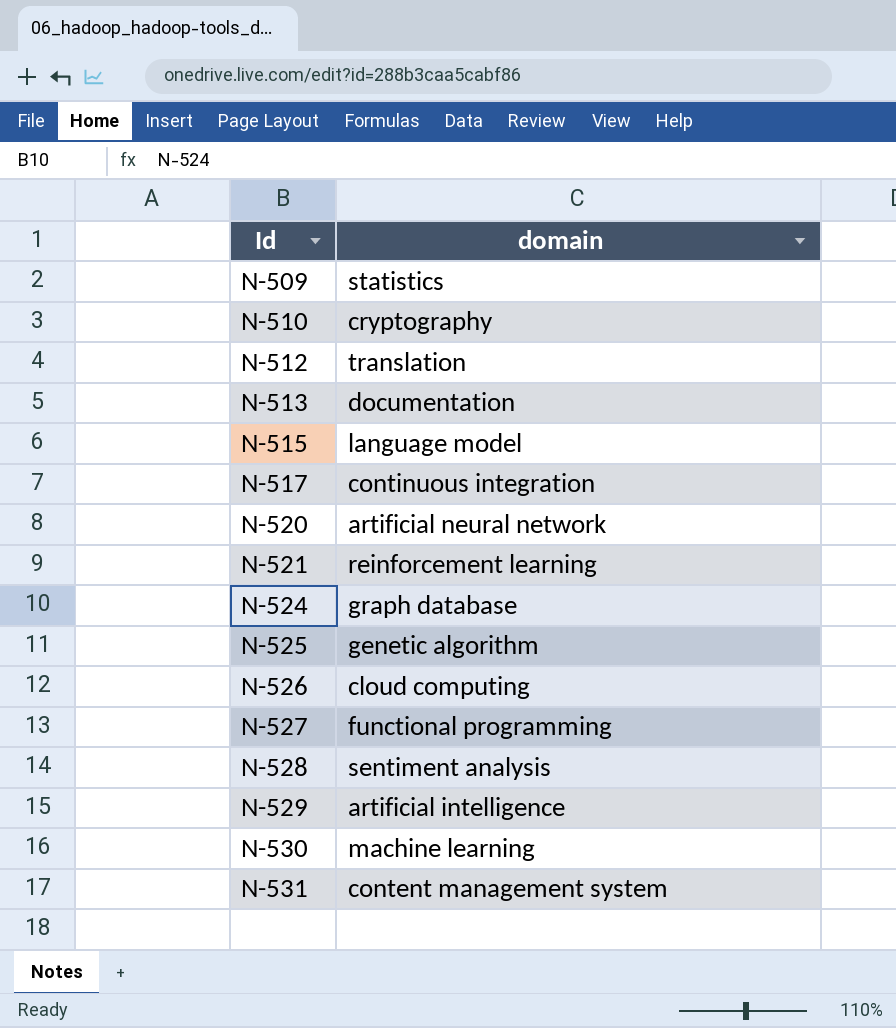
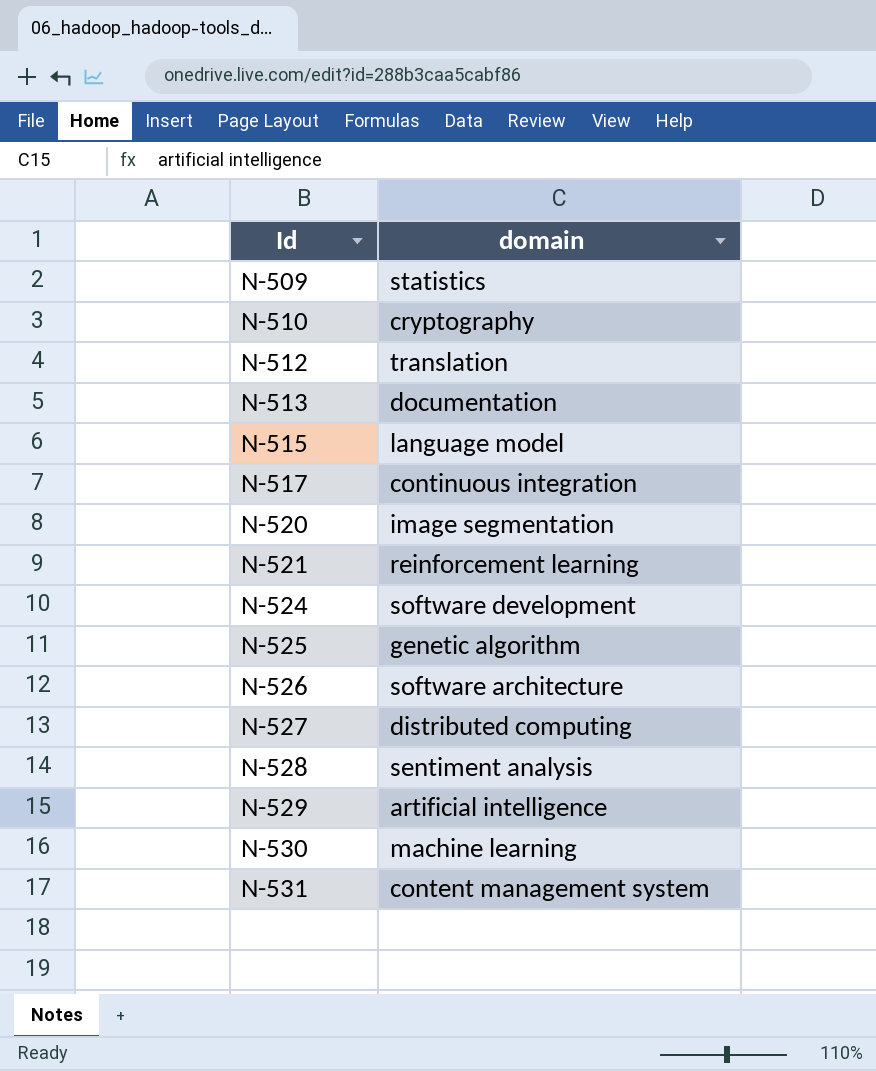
N-520 | domain: artificial neural network -> image segmentation
N-524 | domain: graph database -> software development
N-526 | domain: cloud computing -> software architecture
N-527 | domain: functional programming -> distributed computing

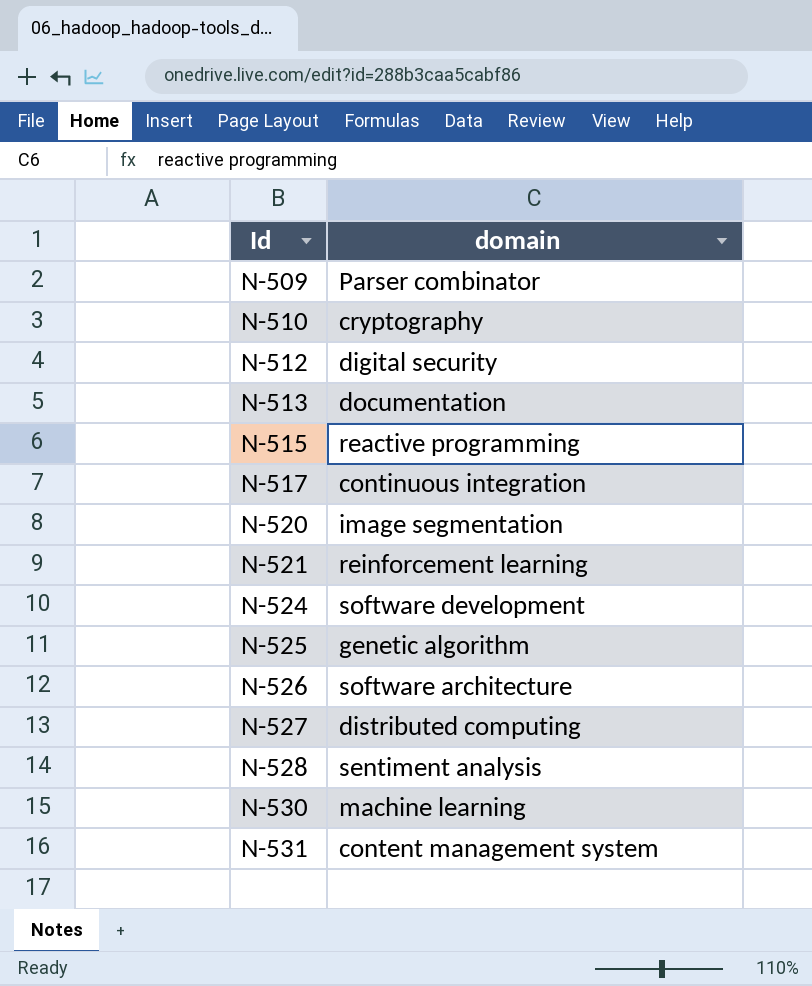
row N-529: artificial intelligence -> none
N-509 | domain: statistics -> Parser combinator
N-512 | domain: translation -> digital security
N-515 | domain: language model -> reactive programming

